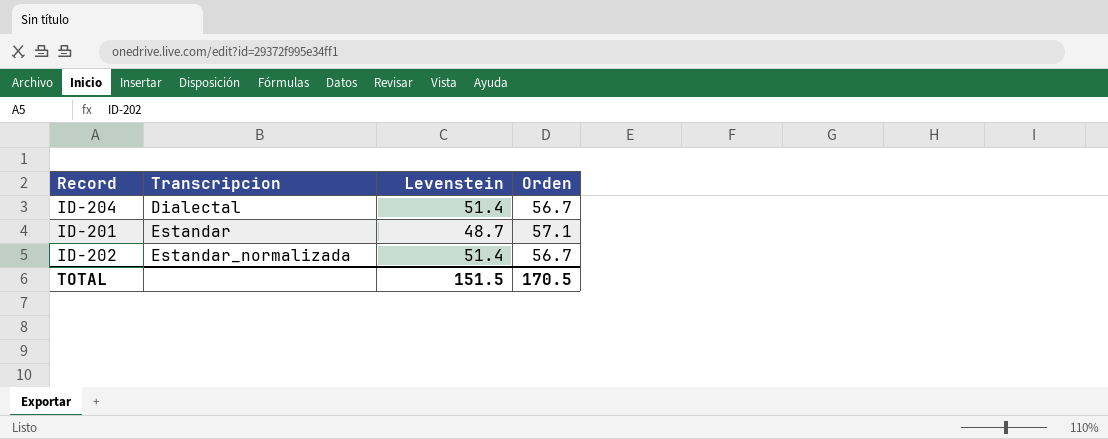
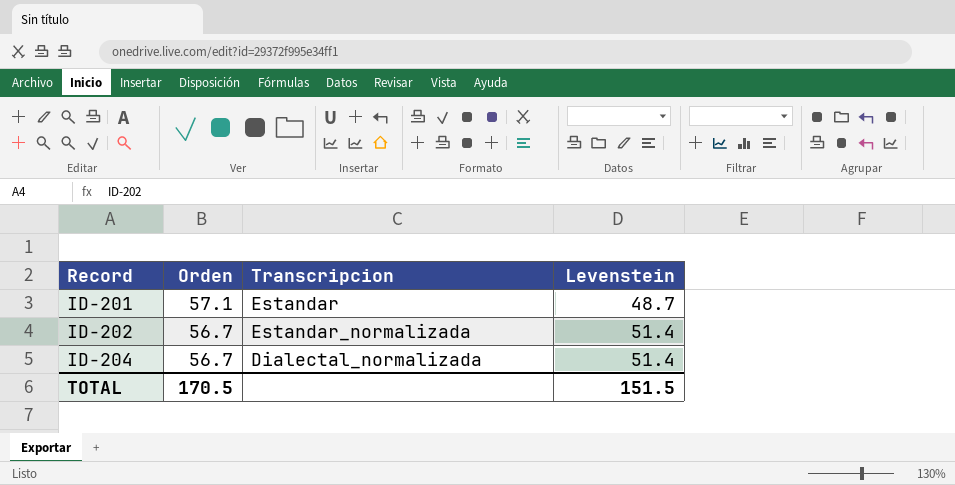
row order: Transcripcion ascending -> Record ascending
column Orden | position: 4 -> 2
ID-204 | Transcripcion: Dialectal -> Dialectal_normalizada

